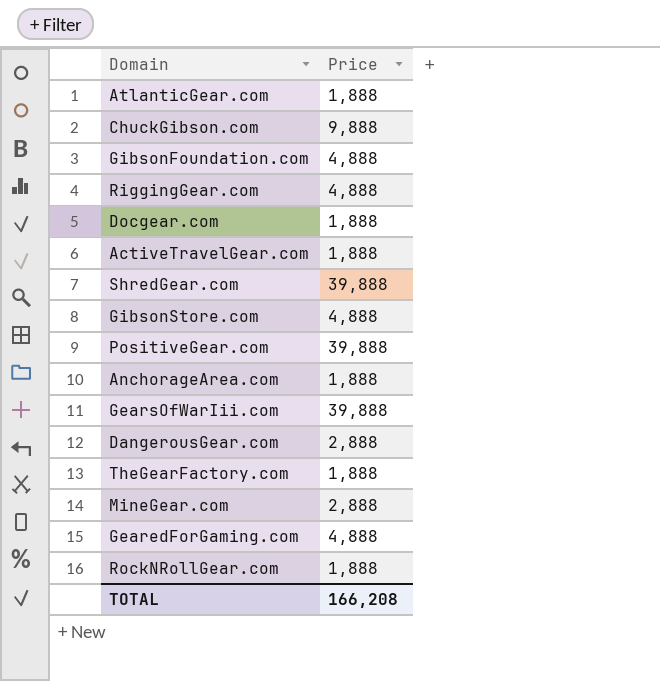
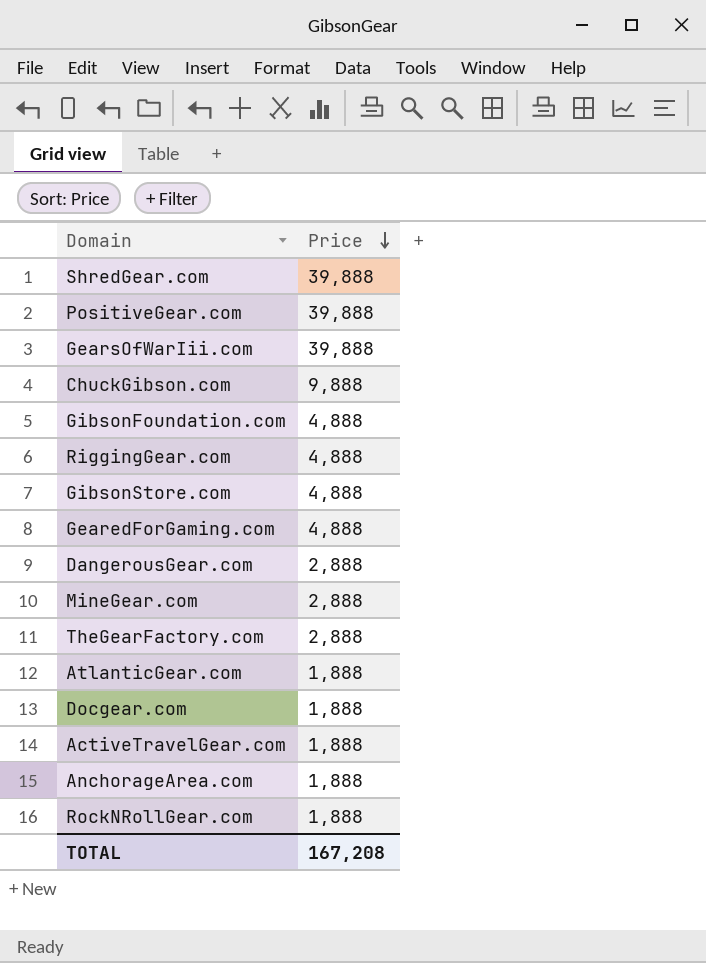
row order: none -> Price descending
TheGearFactory.com | Price: 1,888 -> 2,888
TOTAL | Price: 166,208 -> 167,208

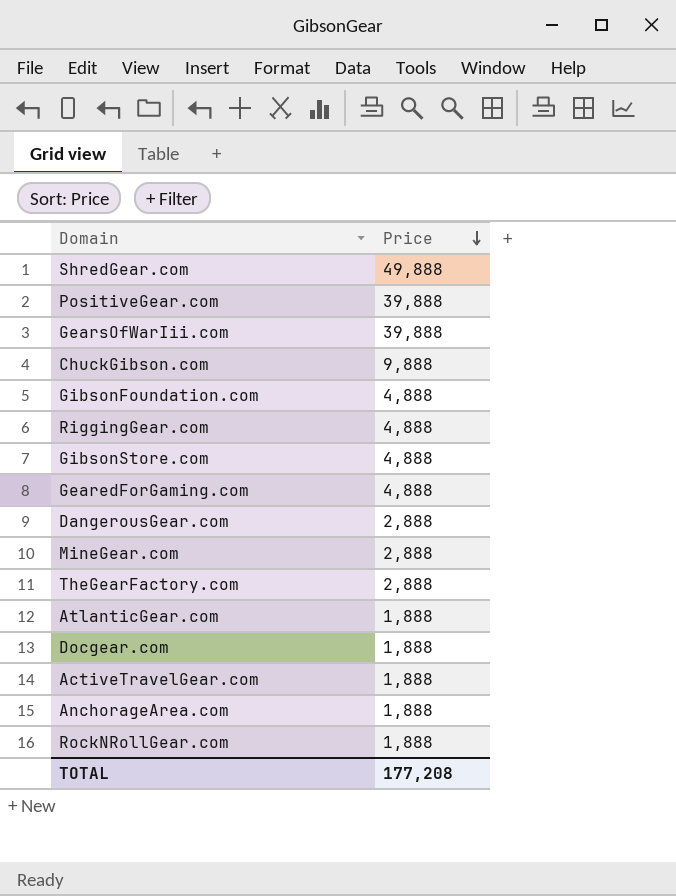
ShredGear.com | Price: 39,888 -> 49,888
TOTAL | Price: 167,208 -> 177,208

